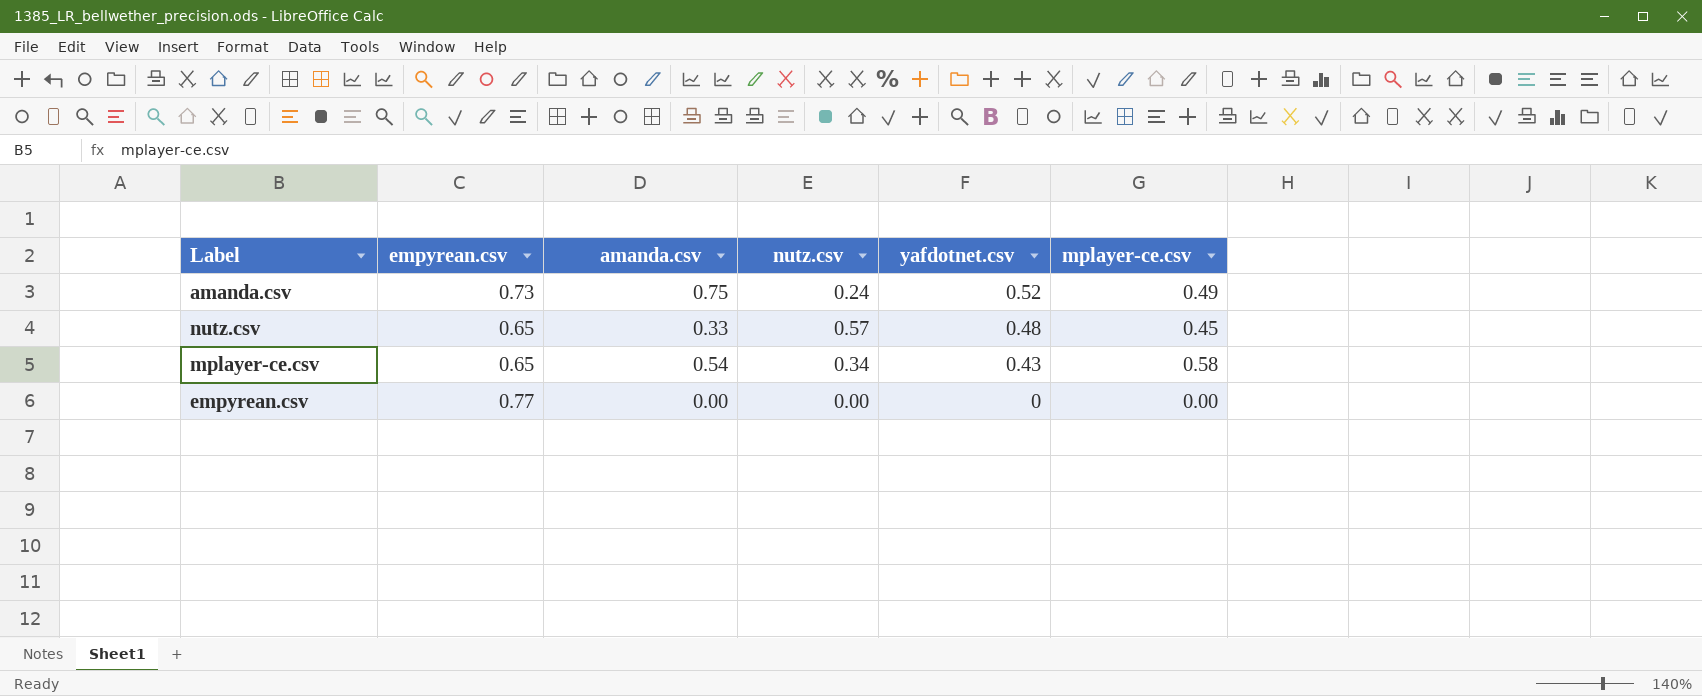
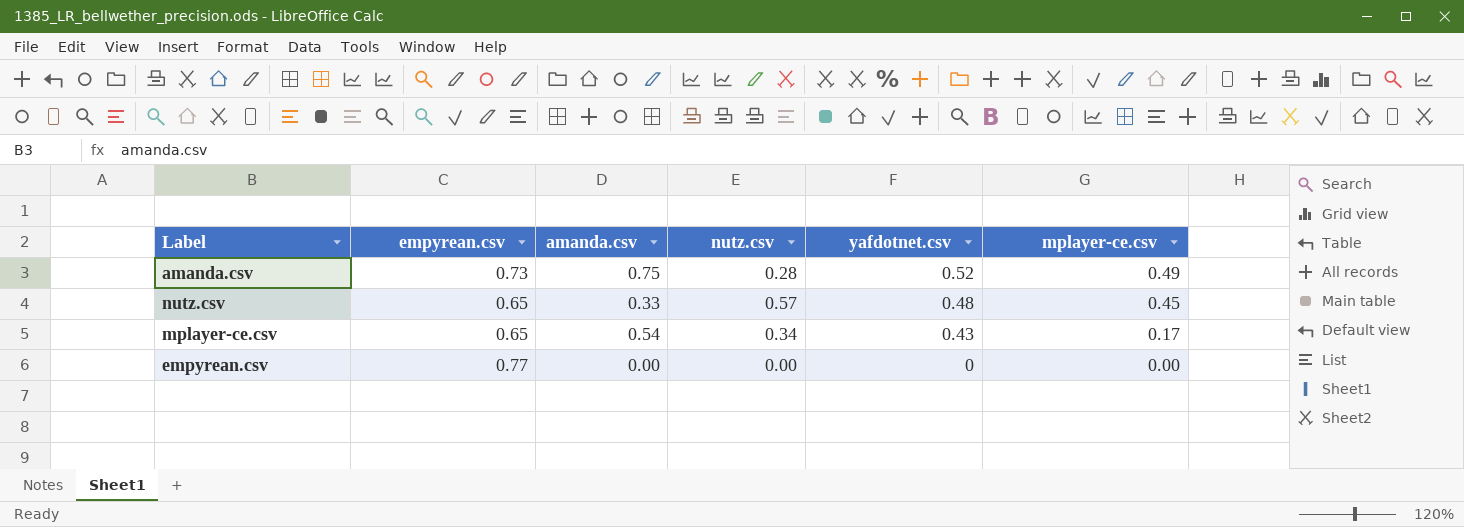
amanda.csv | nutz.csv: 0.24 -> 0.28
mplayer-ce.csv | mplayer-ce.csv: 0.58 -> 0.17

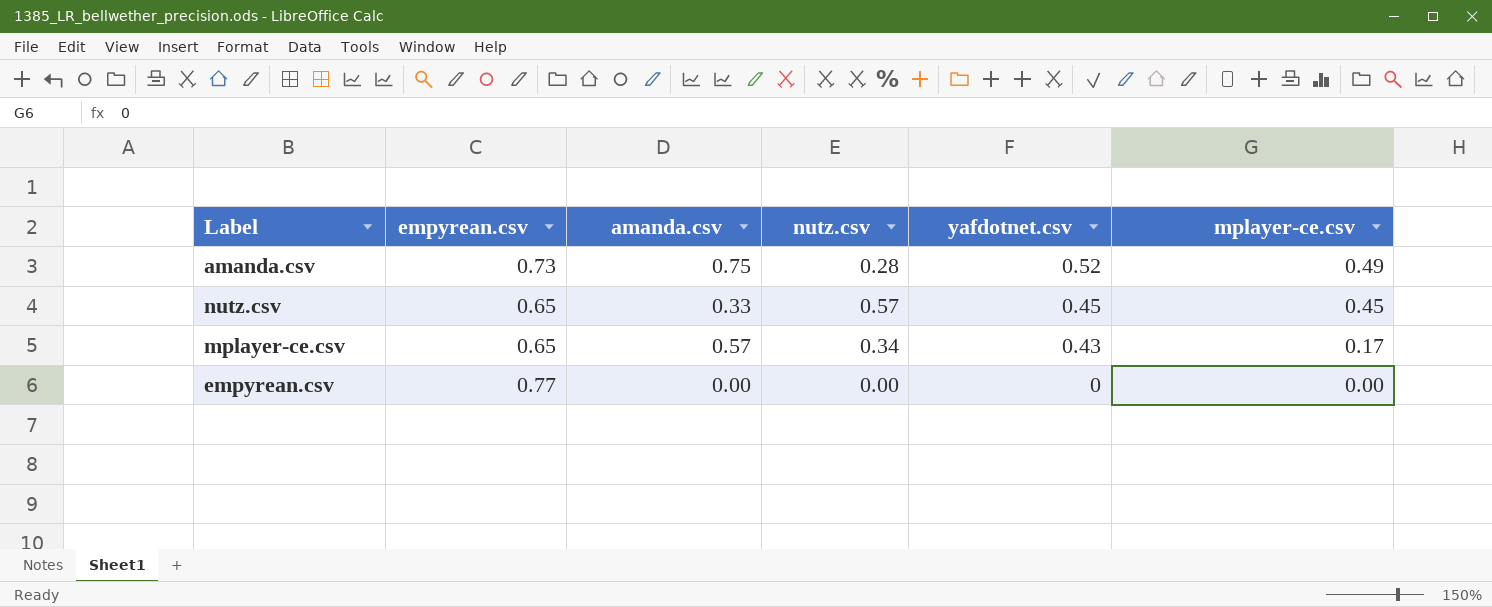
nutz.csv | yafdotnet.csv: 0.48 -> 0.45
mplayer-ce.csv | amanda.csv: 0.54 -> 0.57

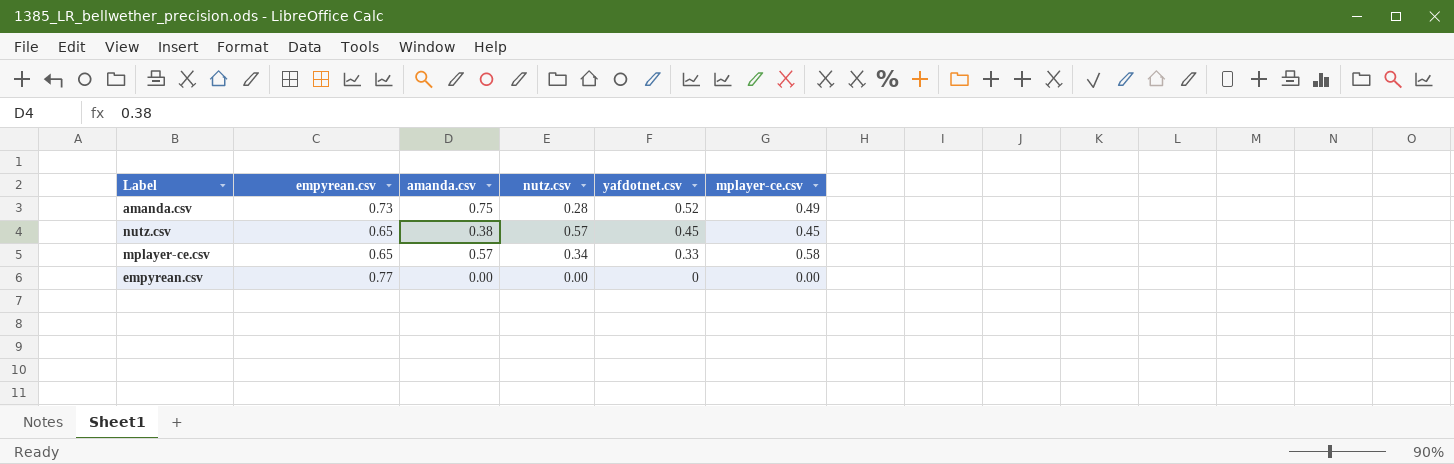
nutz.csv | amanda.csv: 0.33 -> 0.38
mplayer-ce.csv | yafdotnet.csv: 0.43 -> 0.33
mplayer-ce.csv | mplayer-ce.csv: 0.17 -> 0.58

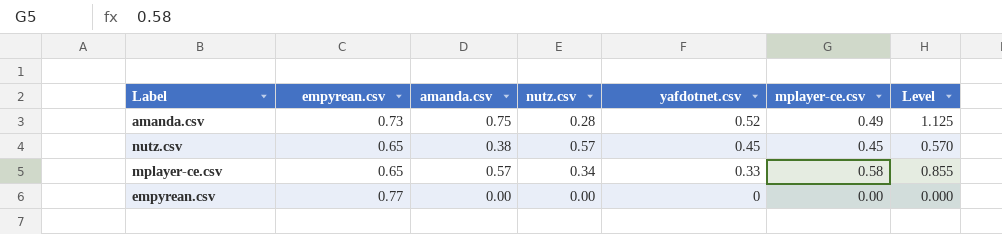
column Level | formula: none -> [amanda.csv] * 1.5

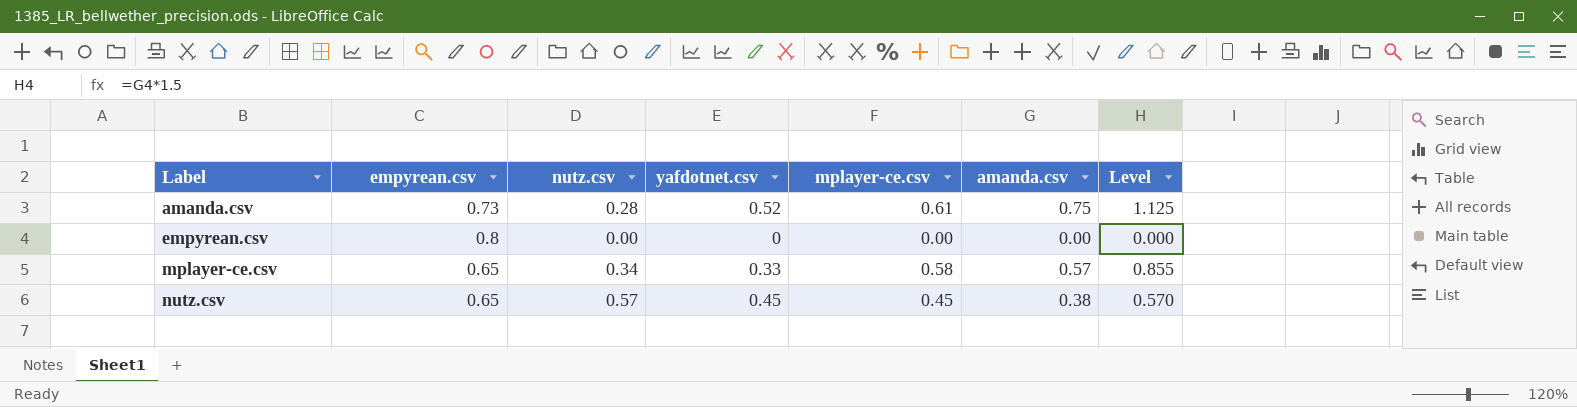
row order: yafdotnet.csv descending -> Label ascending
column amanda.csv | position: 3 -> 6
amanda.csv | mplayer-ce.csv: 0.49 -> 0.61
empyrean.csv | empyrean.csv: 0.77 -> 0.8

